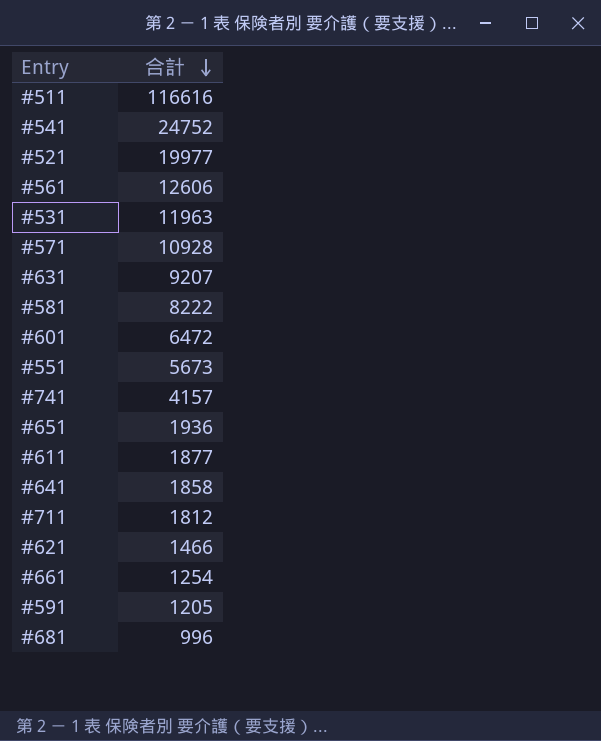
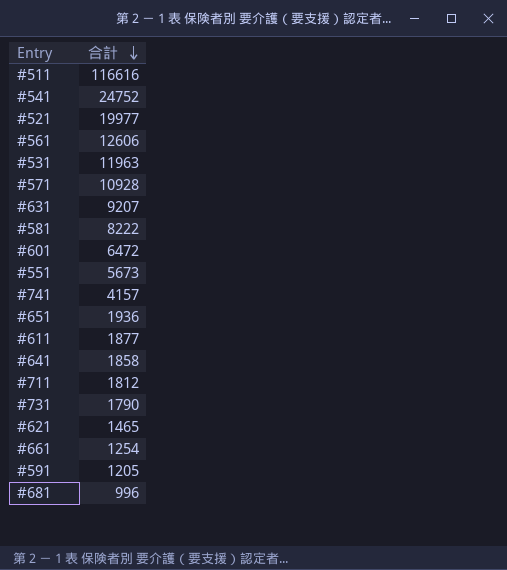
row #731: none -> 1790
#621 | 合計: 1466 -> 1465

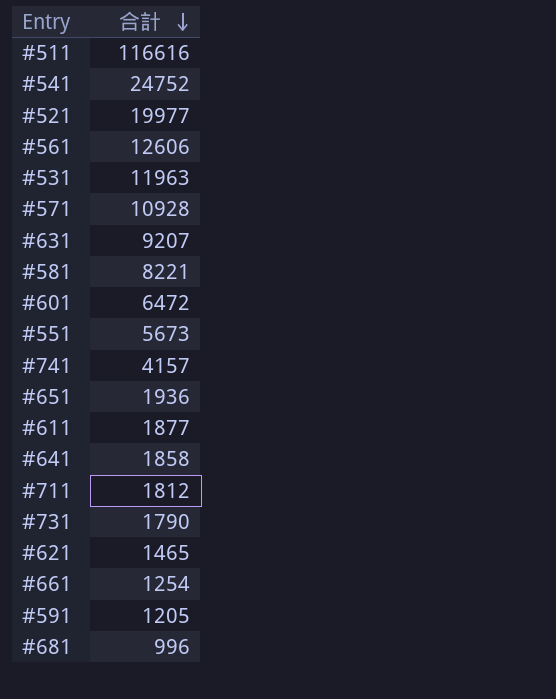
#581 | 合計: 8222 -> 8221

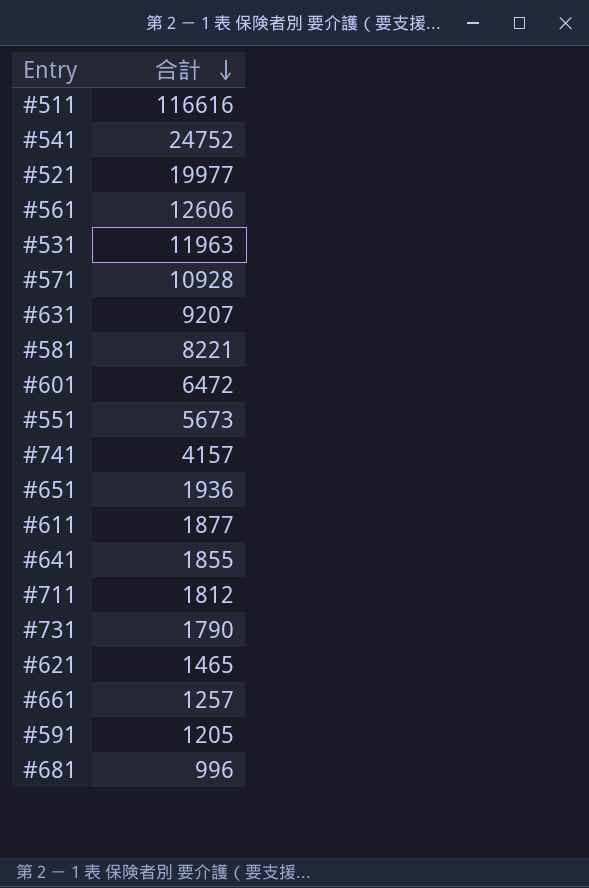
#641 | 合計: 1858 -> 1855
#661 | 合計: 1254 -> 1257

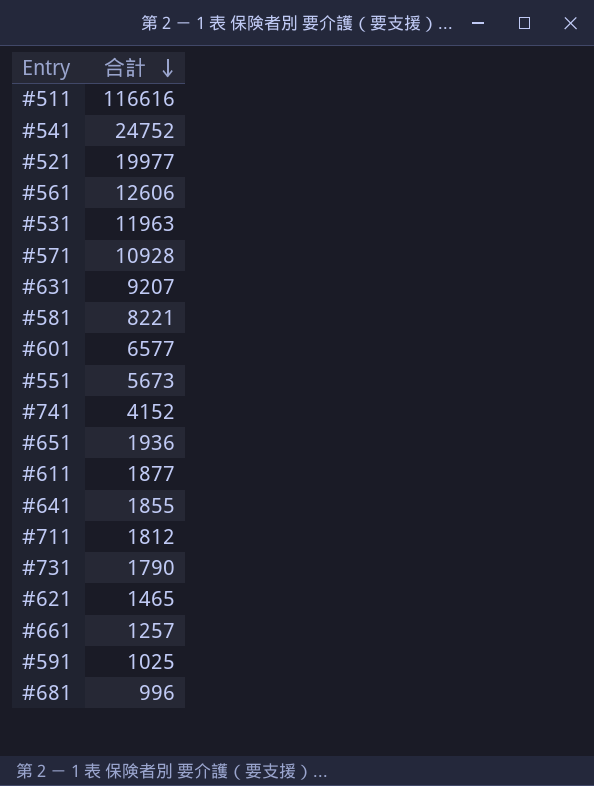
#601 | 合計: 6472 -> 6577
#741 | 合計: 4157 -> 4152
#591 | 合計: 1205 -> 1025

